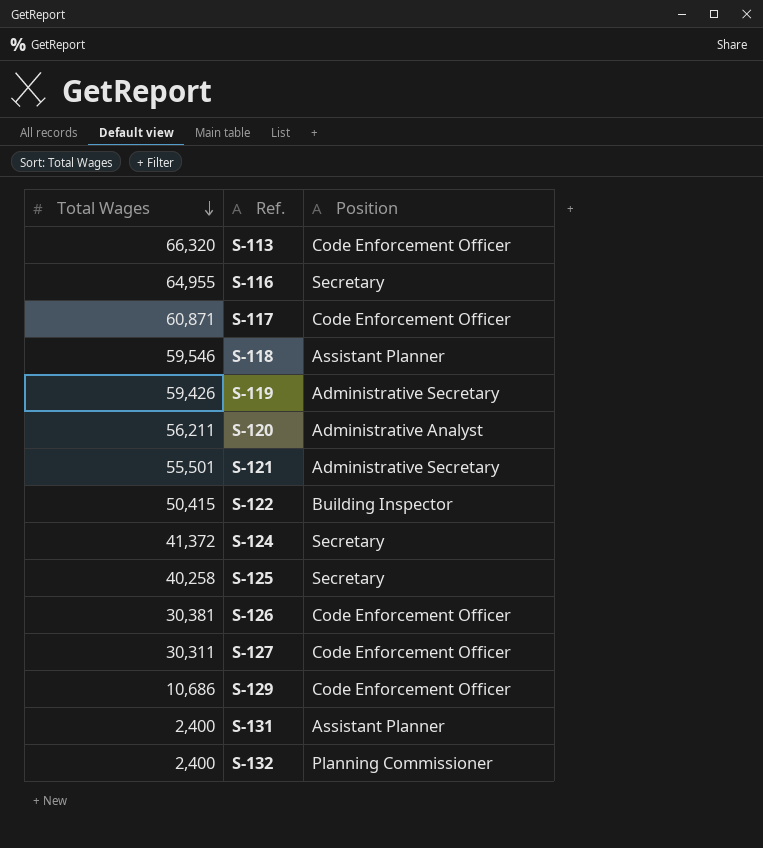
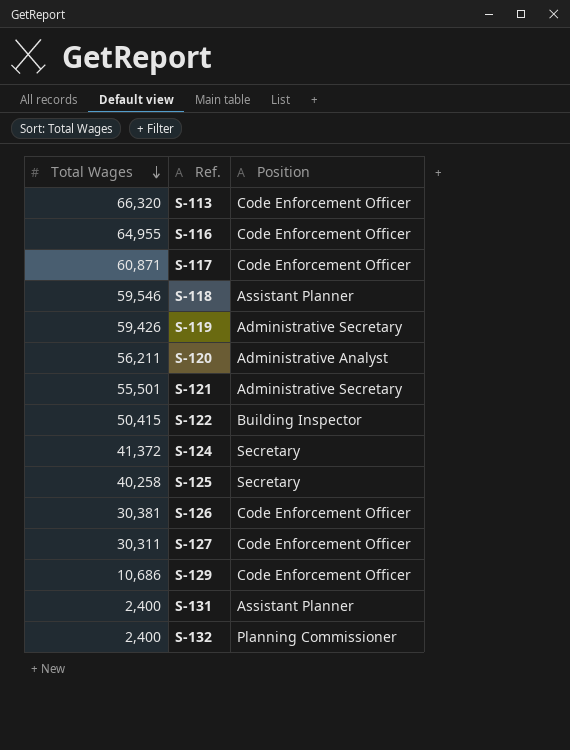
S-116 | Position: Secretary -> Code Enforcement Officer

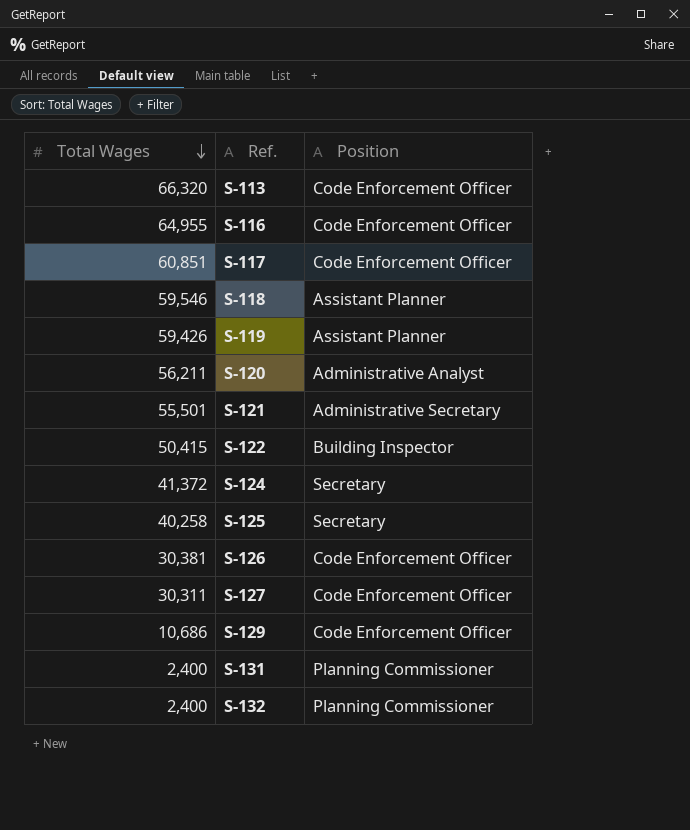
S-117 | Total Wages: 60,871 -> 60,851
S-119 | Position: Administrative Secretary -> Assistant Planner
S-131 | Position: Assistant Planner -> Planning Commissioner

